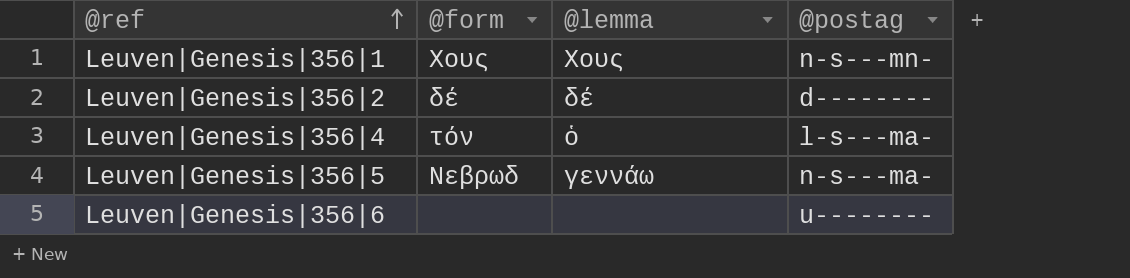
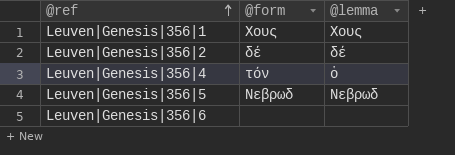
column @postag | position: 4 -> none
Leuven|Genesis|356|5 | @lemma: γεννάω -> Νεβρωδ

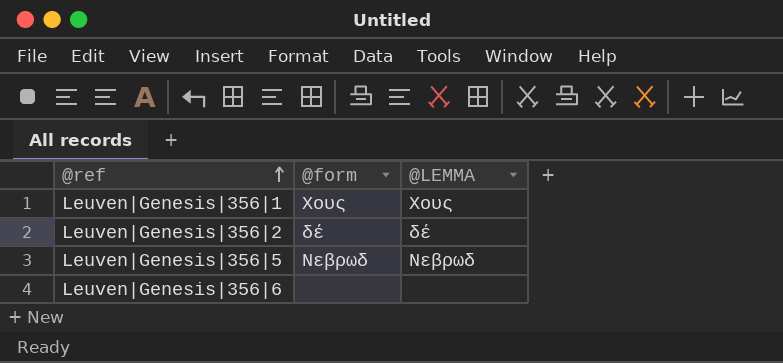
column name: @lemma -> @LEMMA
row Leuven|Genesis|356|4: τόν | ὁ -> none

